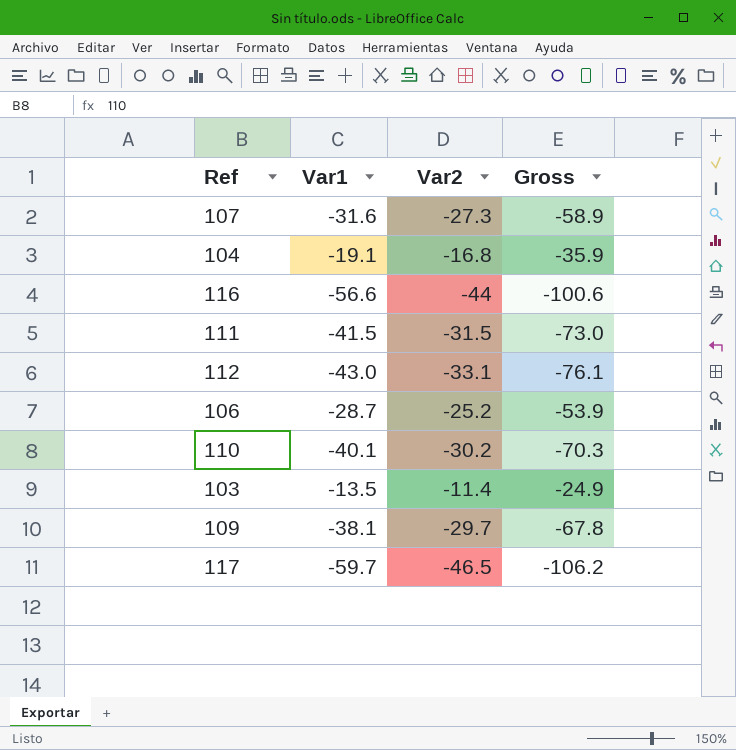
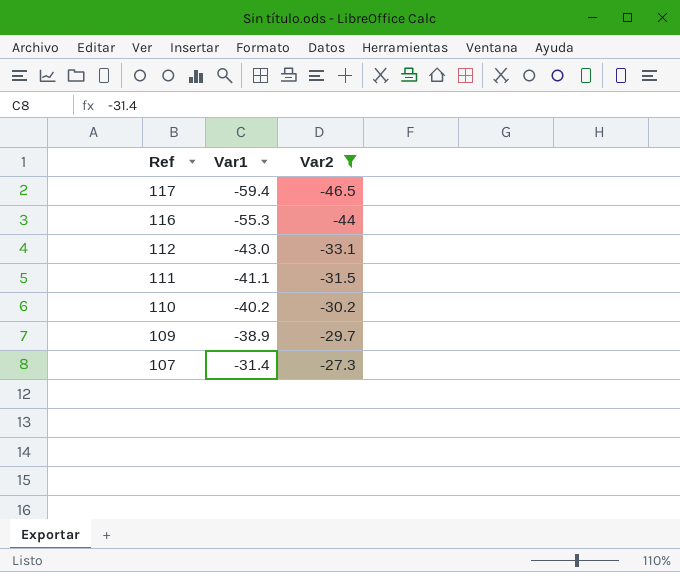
filter: none -> Var2 <= -27.3
row order: none -> Ref descending
column Gross | formula: [Var1] + [Var2] -> none
117 | Var1: -59.7 -> -59.4
116 | Var1: -56.6 -> -55.3
111 | Var1: -41.5 -> -41.1
110 | Var1: -40.1 -> -40.2
109 | Var1: -38.1 -> -38.9
107 | Var1: -31.6 -> -31.4

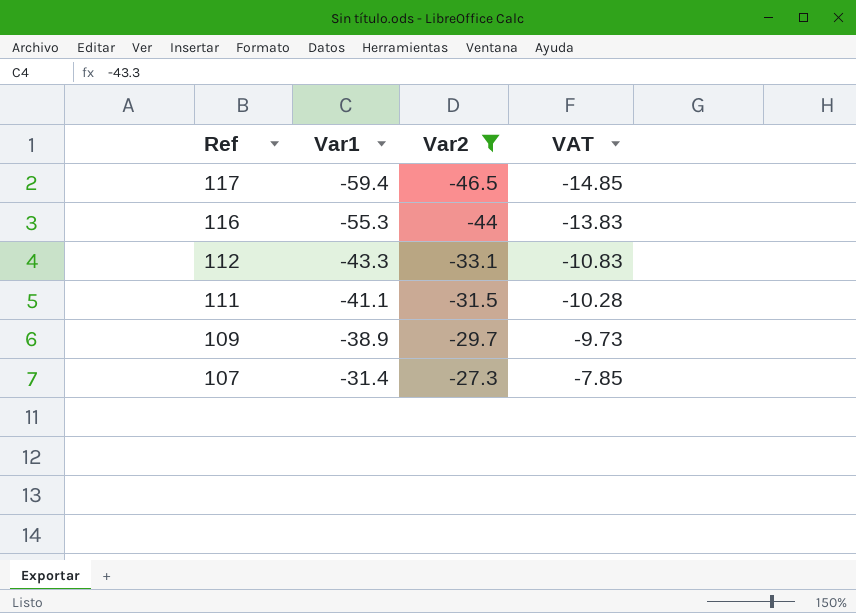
column VAT | formula: none -> [Var1] * 0.25
row 110: -40.2 | -30.2 -> none
112 | Var1: -43.0 -> -43.3

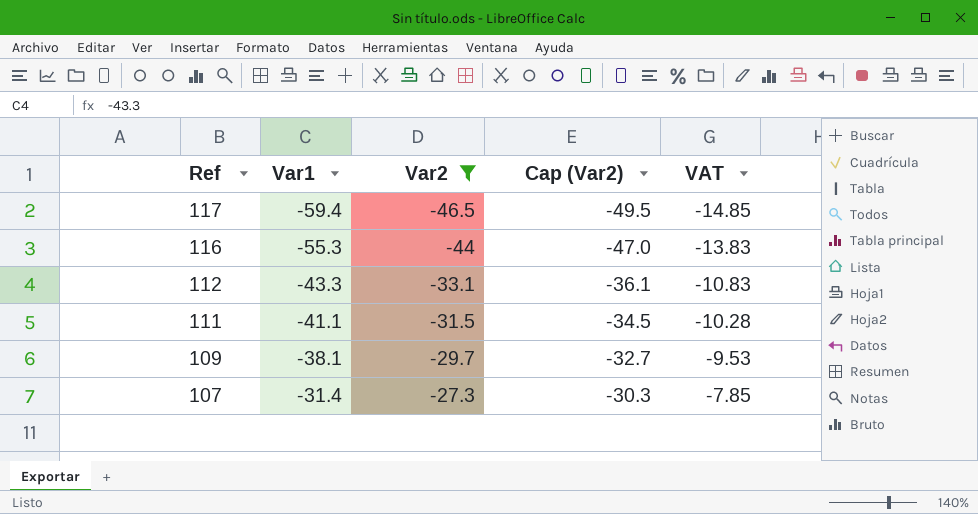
column Cap (Var2) | formula: none -> [Var2] - 3
109 | Var1: -38.9 -> -38.1
109 | VAT: -9.73 -> -9.53

